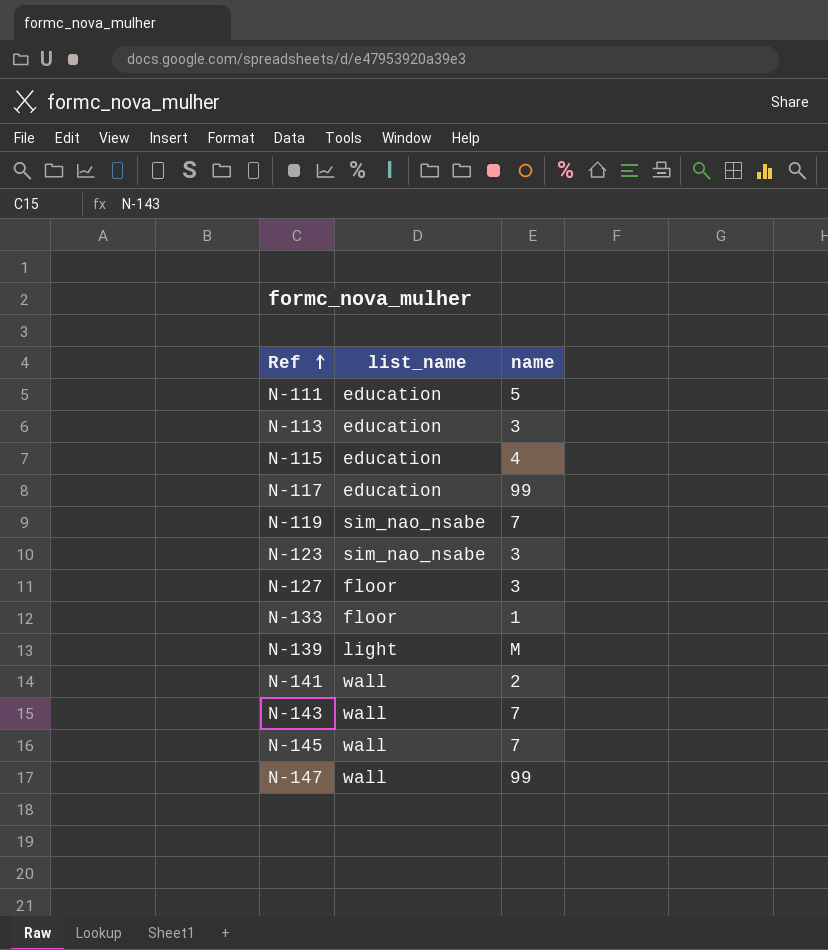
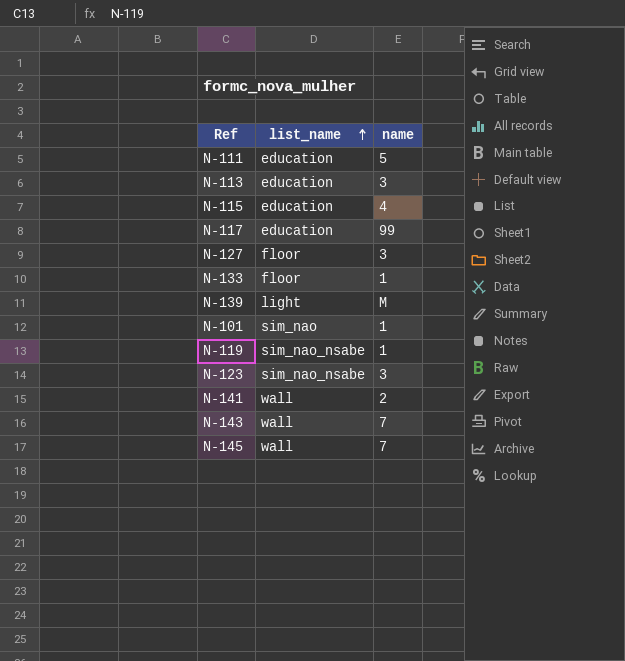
row order: Ref ascending -> list_name ascending
row N-147: wall | 99 -> none
row N-101: none -> sim_nao | 1
N-119 | name: 7 -> 1

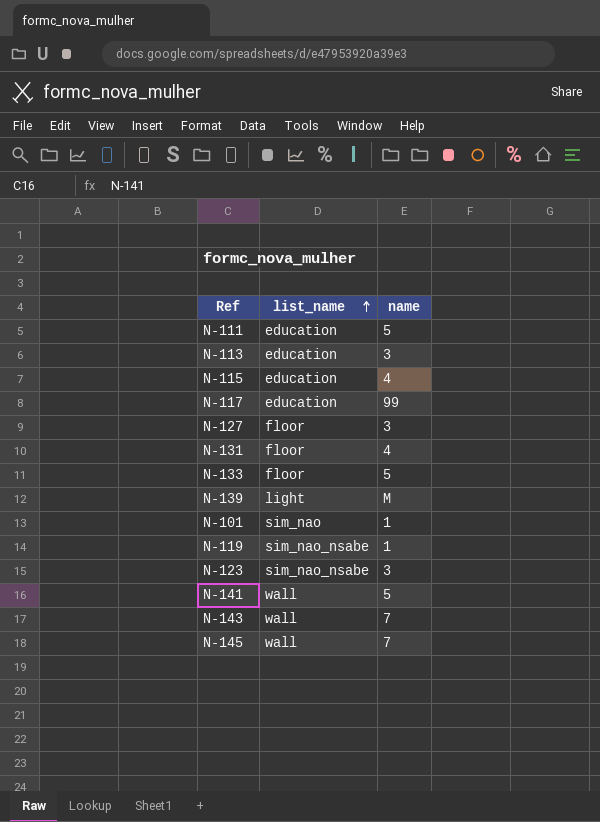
row N-131: none -> floor | 4
N-133 | name: 1 -> 5
N-141 | name: 2 -> 5

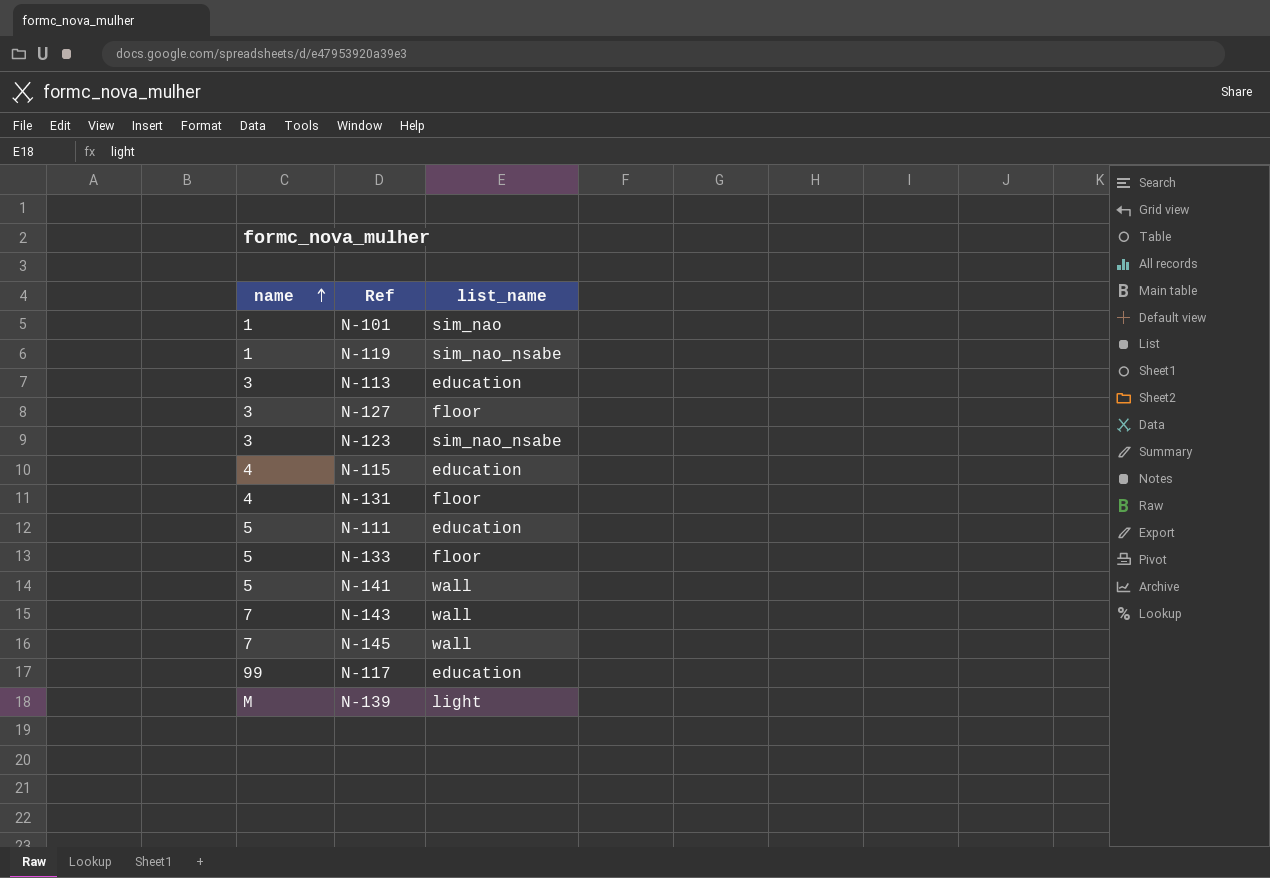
row order: list_name ascending -> name ascending
column name | position: 3 -> 1

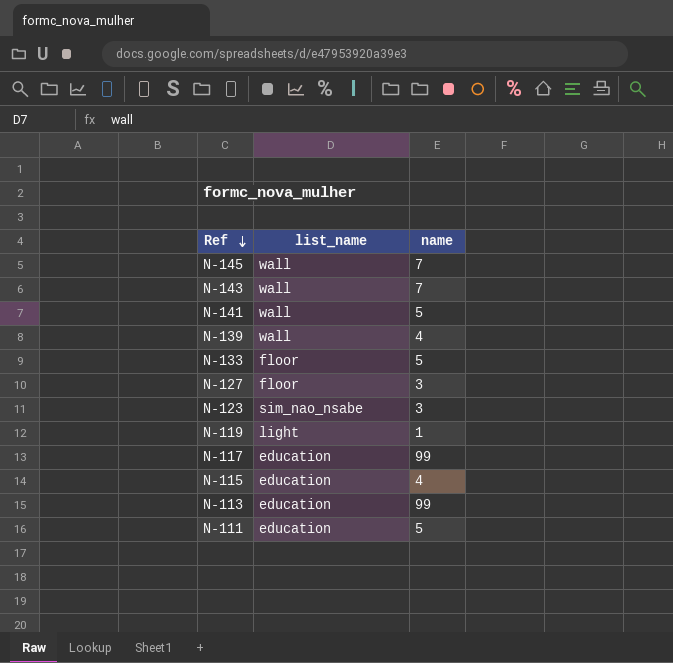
row order: name ascending -> Ref descending
column name | position: 1 -> 3
row N-101: 1 | sim_nao -> none
row N-131: 4 | floor -> none
N-139 | list_name: light -> wall
N-139 | name: M -> 4
N-119 | list_name: sim_nao_nsabe -> light
N-113 | name: 3 -> 99

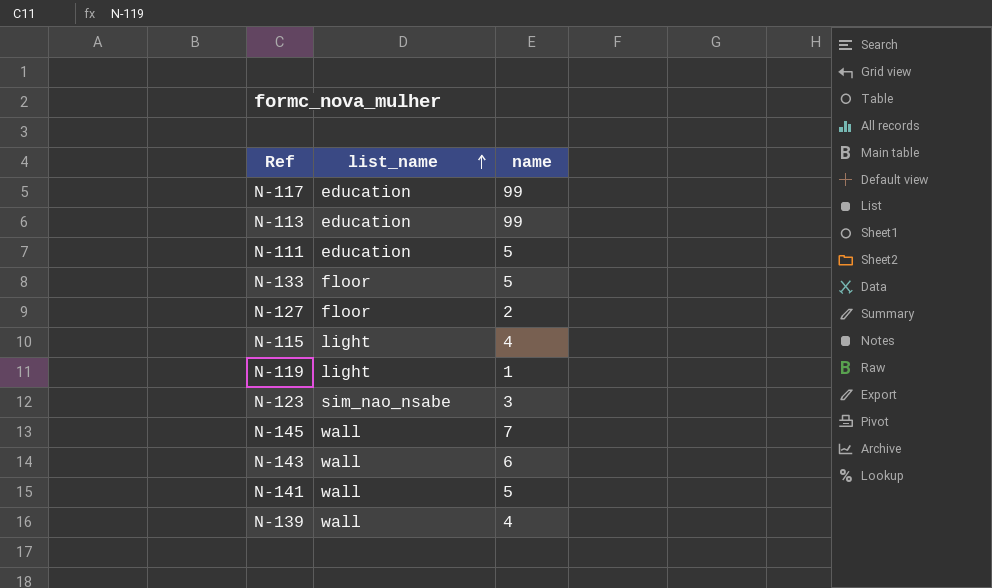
row order: Ref descending -> list_name ascending
N-127 | name: 3 -> 2
N-115 | list_name: education -> light
N-143 | name: 7 -> 6

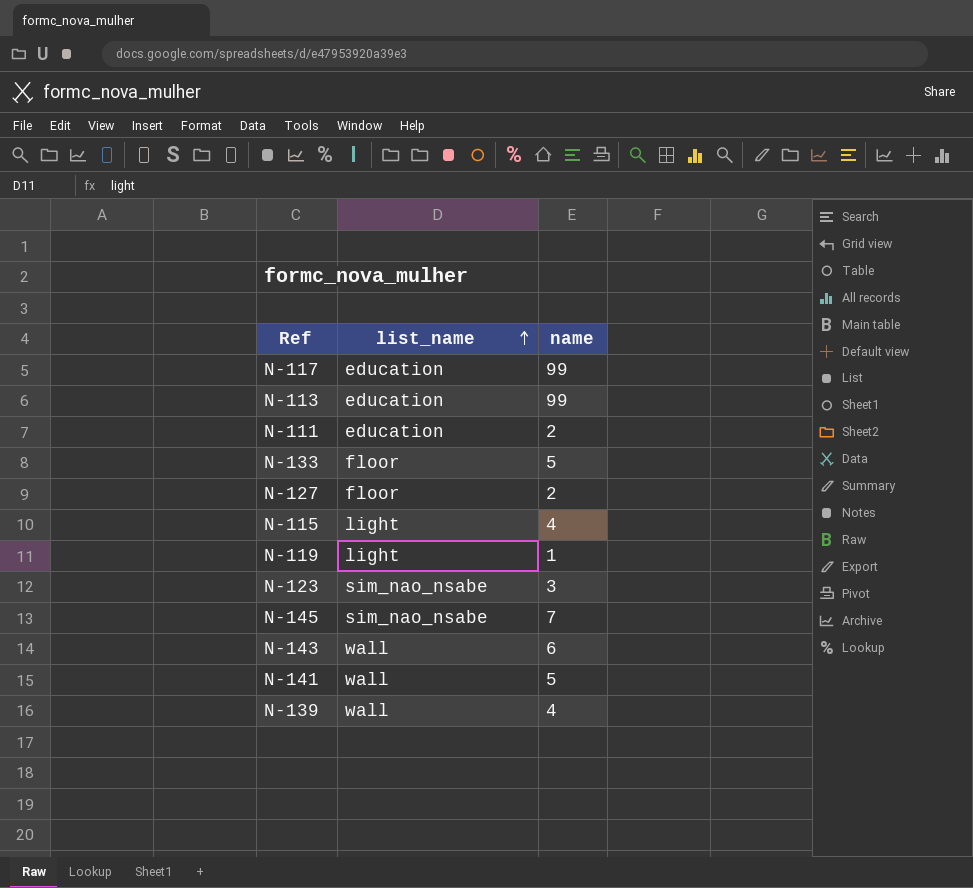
N-111 | name: 5 -> 2
N-145 | list_name: wall -> sim_nao_nsabe

